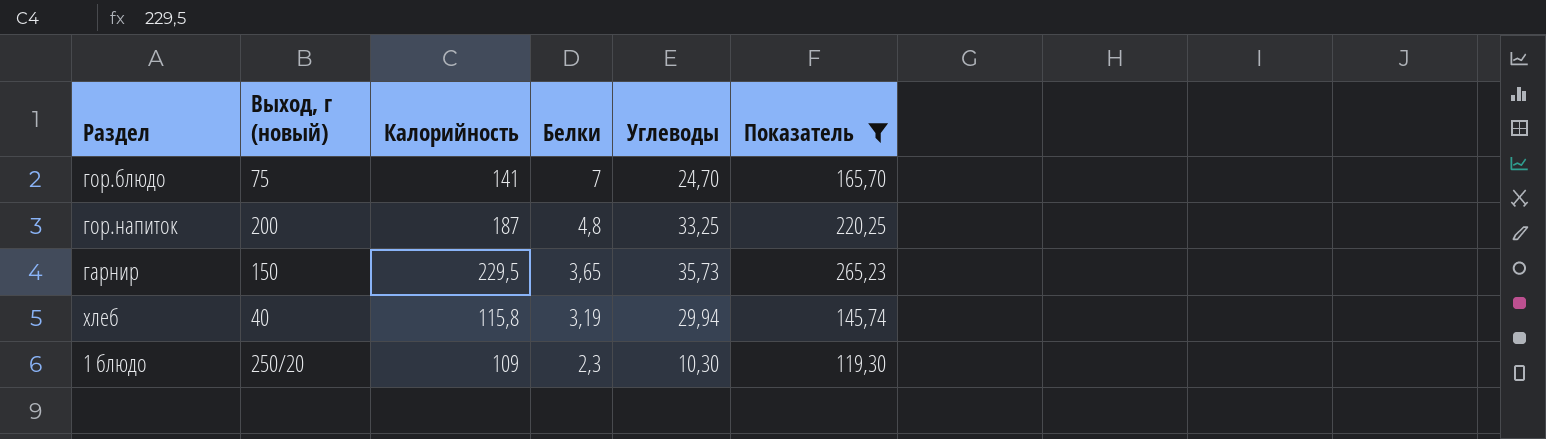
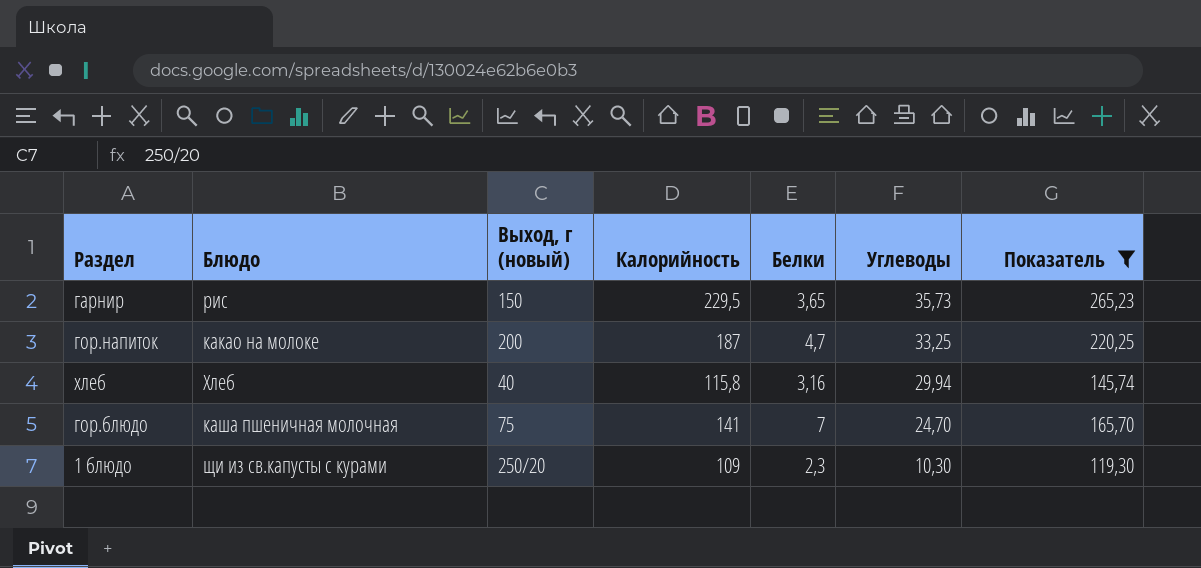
row order: Белки descending -> Углеводы descending
column Блюдо | position: none -> 2
гор.напиток | Белки: 4,8 -> 4,7
хлеб | Белки: 3,19 -> 3,16

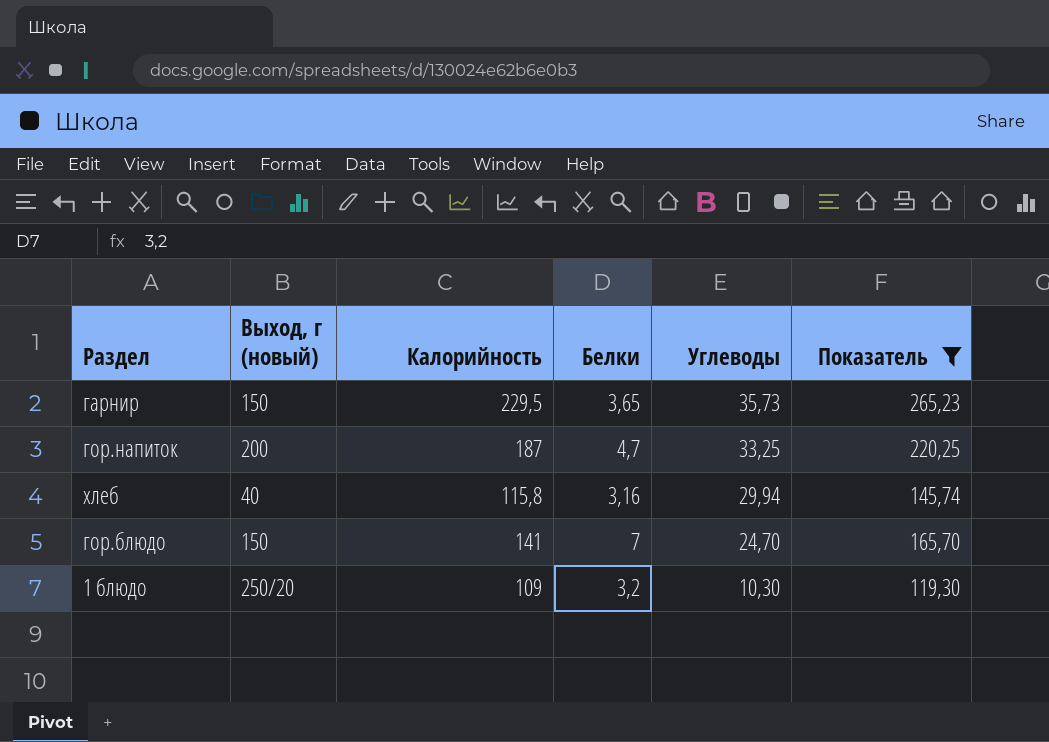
column Блюдо | position: 2 -> none
гор.блюдо | Выход, г (новый): 75 -> 150
1 блюдо | Белки: 2,3 -> 3,2

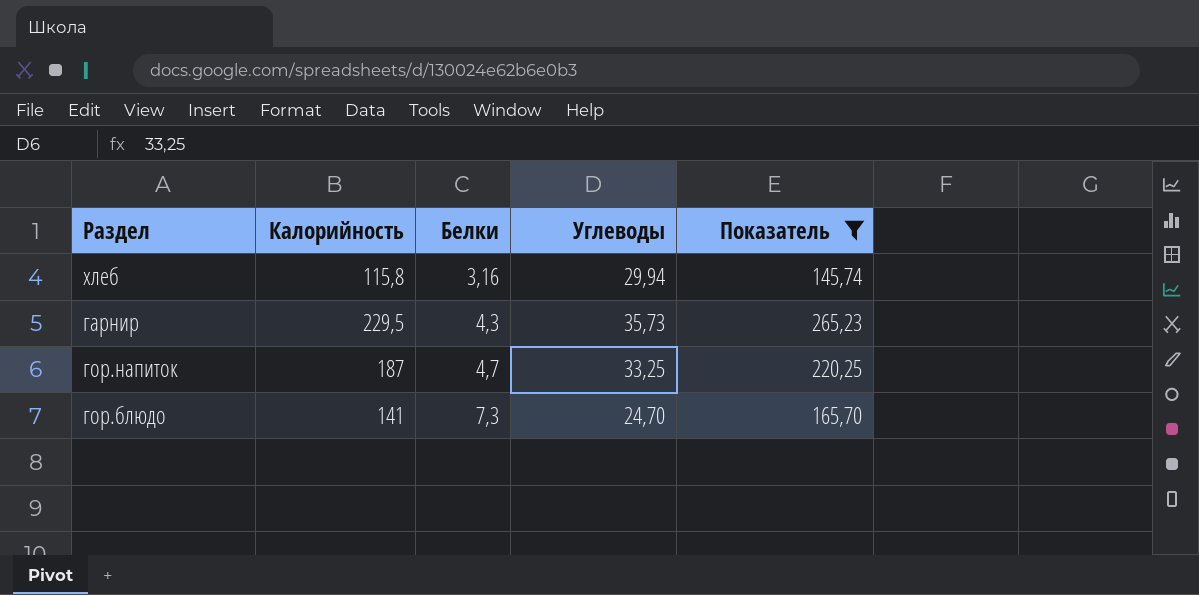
row order: Углеводы descending -> Белки ascending
column Выход, г (новый) | position: 2 -> none
row 1 блюдо: 250/20 | 109 | 3,2 | 10,30 | 119,30 -> none
гарнир | Белки: 3,65 -> 4,3
гор.блюдо | Белки: 7 -> 7,3

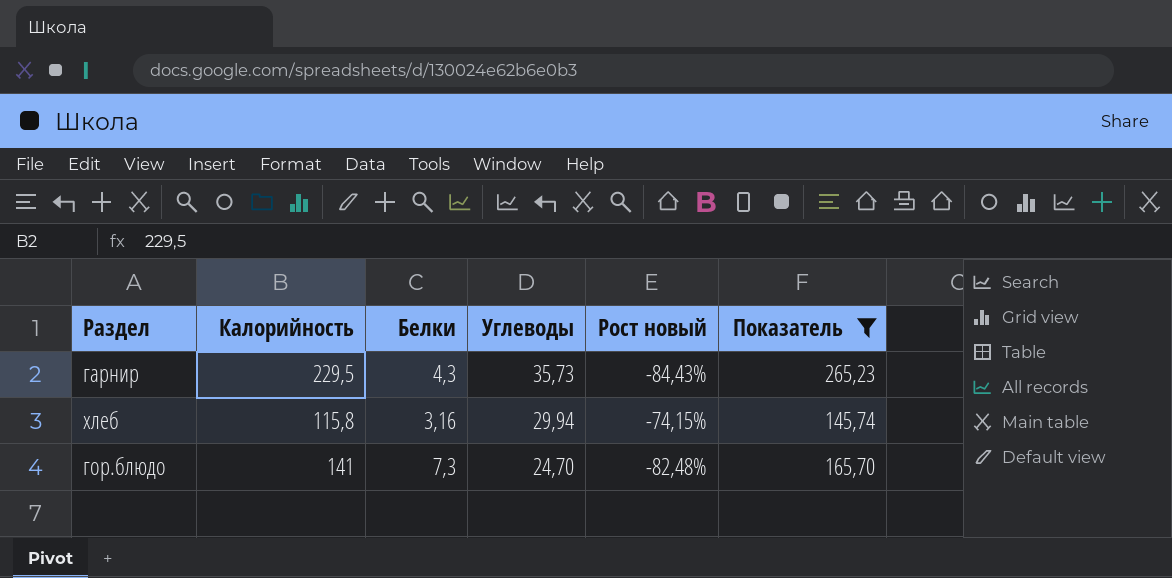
row order: Белки ascending -> Углеводы descending
column Рост новый | formula: none -> ([Углеводы] - [Калорийность]) / [Калорийность]
row гор.напиток: 187 | 4,7 | 33,25 | 220,25 -> none

